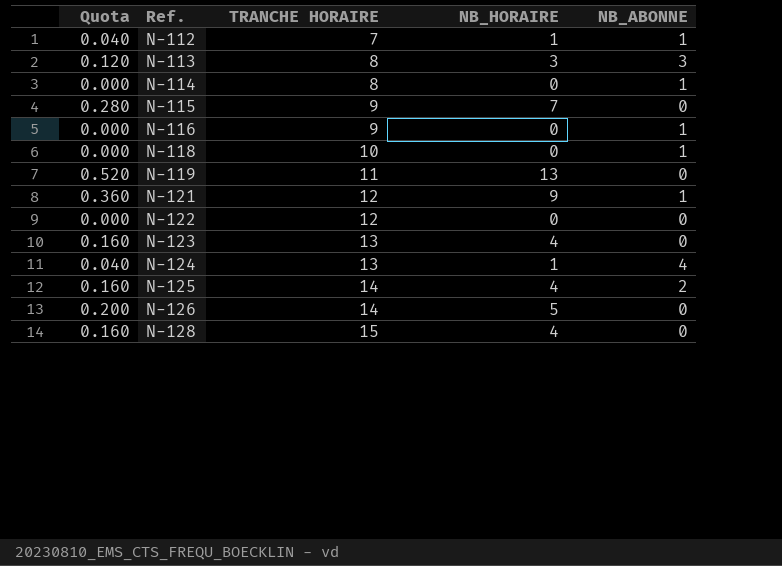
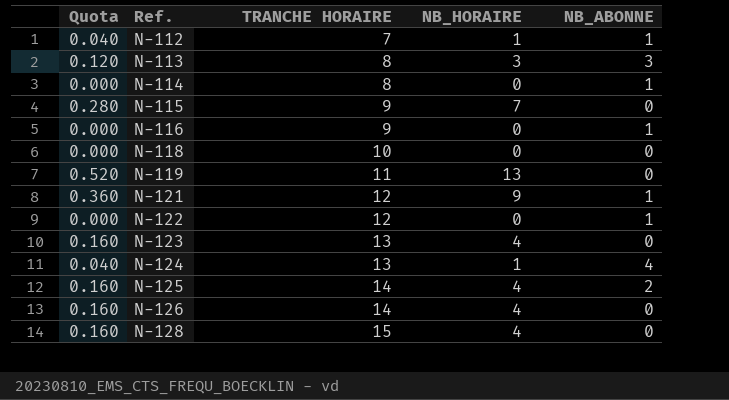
N-118 | NB_ABONNE: 1 -> 0
N-122 | NB_ABONNE: 0 -> 1
N-126 | Quota: 0.200 -> 0.160
N-126 | NB_HORAIRE: 5 -> 4

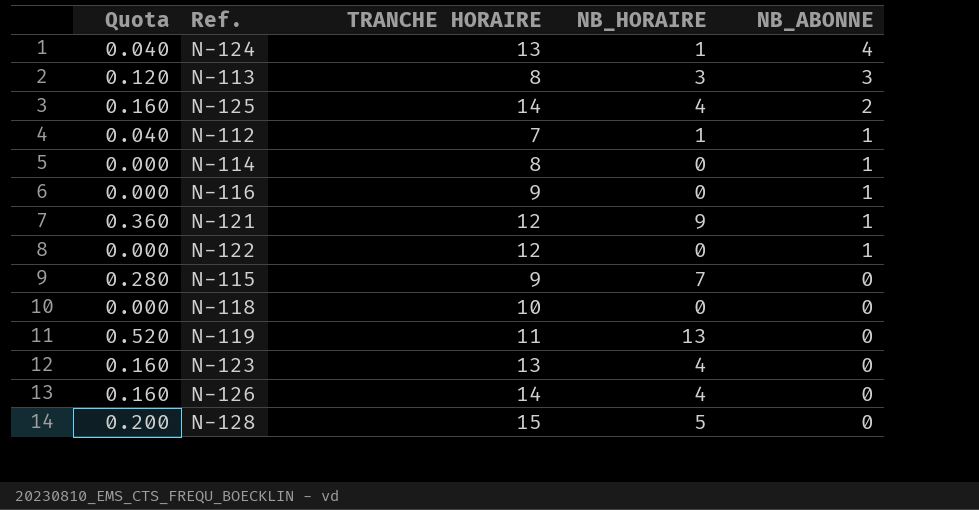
row order: Ref. ascending -> NB_ABONNE descending
N-128 | Quota: 0.160 -> 0.200
N-128 | NB_HORAIRE: 4 -> 5

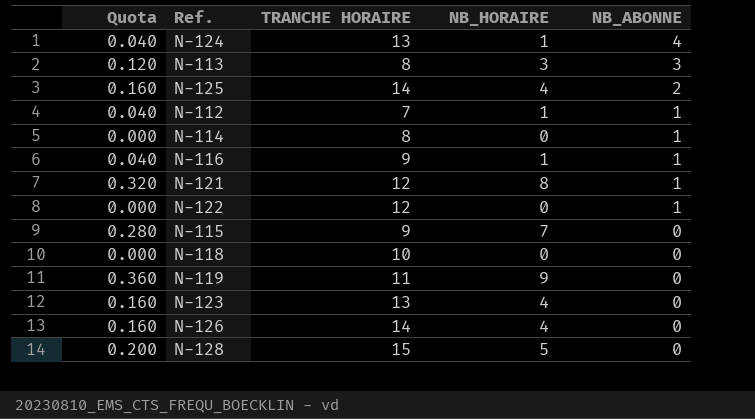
N-116 | Quota: 0.000 -> 0.040
N-116 | NB_HORAIRE: 0 -> 1
N-121 | Quota: 0.360 -> 0.320
N-121 | NB_HORAIRE: 9 -> 8
N-119 | Quota: 0.520 -> 0.360
N-119 | NB_HORAIRE: 13 -> 9

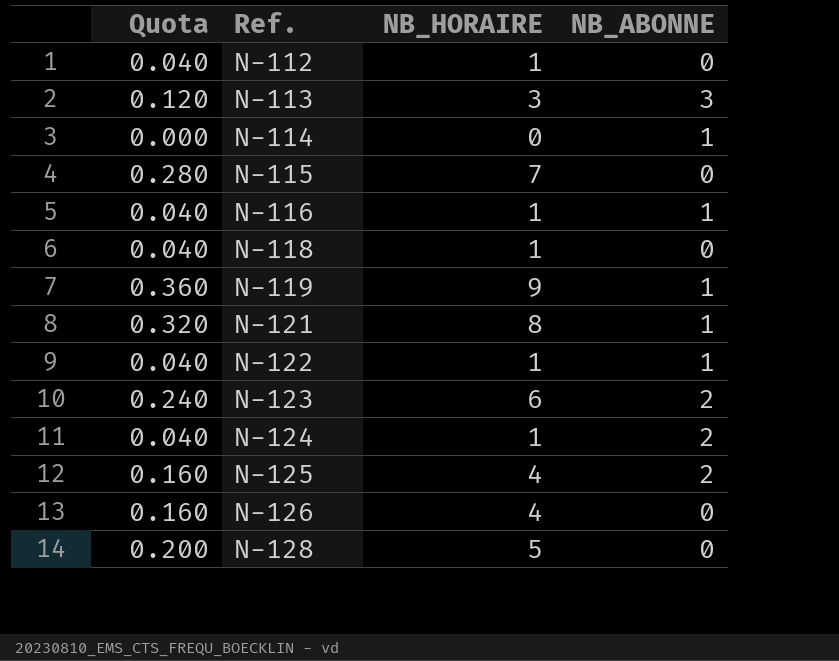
row order: NB_ABONNE descending -> Ref. ascending
column TRANCHE HORAIRE | position: 3 -> none
N-112 | NB_ABONNE: 1 -> 0
N-118 | Quota: 0.000 -> 0.040
N-118 | NB_HORAIRE: 0 -> 1
N-119 | NB_ABONNE: 0 -> 1
N-122 | Quota: 0.000 -> 0.040
N-122 | NB_HORAIRE: 0 -> 1
N-123 | Quota: 0.160 -> 0.240
N-123 | NB_HORAIRE: 4 -> 6
N-123 | NB_ABONNE: 0 -> 2
N-124 | NB_ABONNE: 4 -> 2

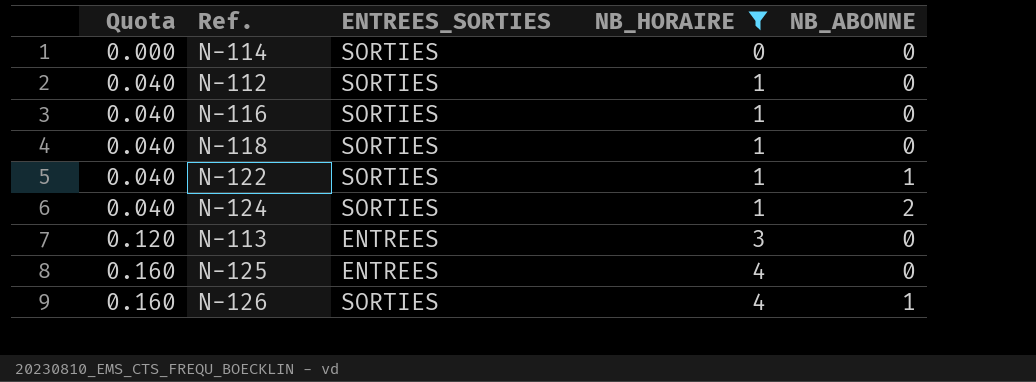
filter: none -> NB_HORAIRE <= 4
row order: Ref. ascending -> Quota ascending
column ENTREES_SORTIES | position: none -> 3
N-114 | NB_ABONNE: 1 -> 0
N-116 | NB_ABONNE: 1 -> 0
N-113 | NB_ABONNE: 3 -> 0
N-125 | NB_ABONNE: 2 -> 0
N-126 | NB_ABONNE: 0 -> 1

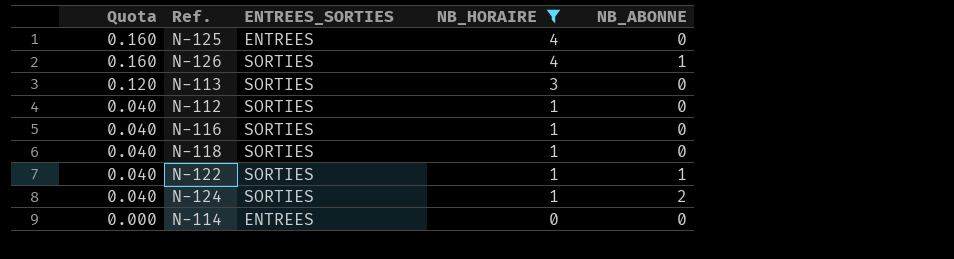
row order: Quota ascending -> Quota descending
N-113 | ENTREES_SORTIES: ENTREES -> SORTIES
N-114 | ENTREES_SORTIES: SORTIES -> ENTREES

